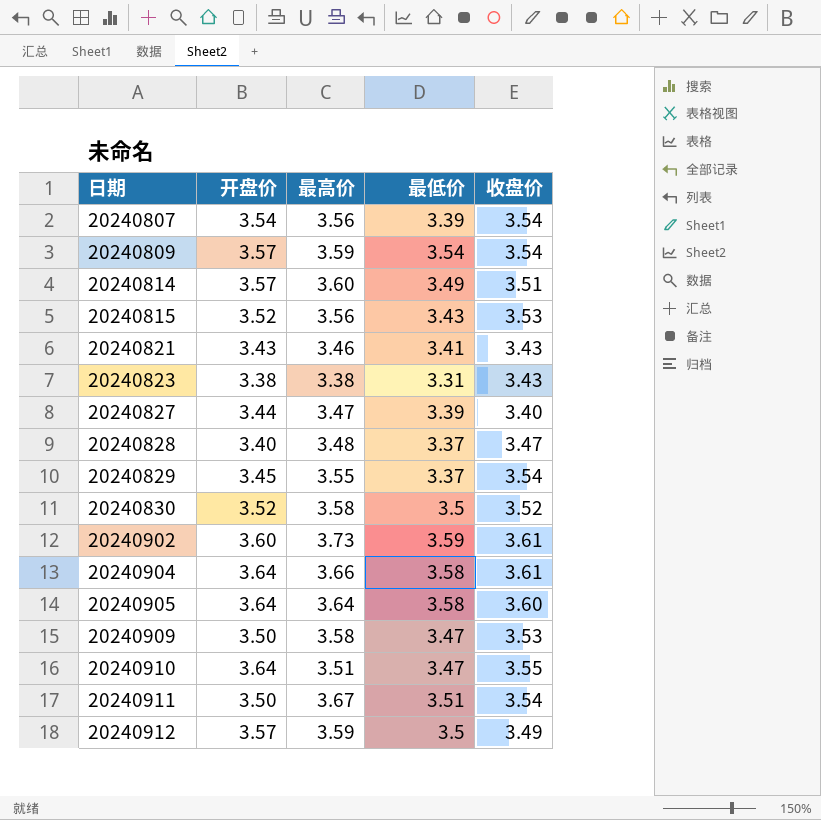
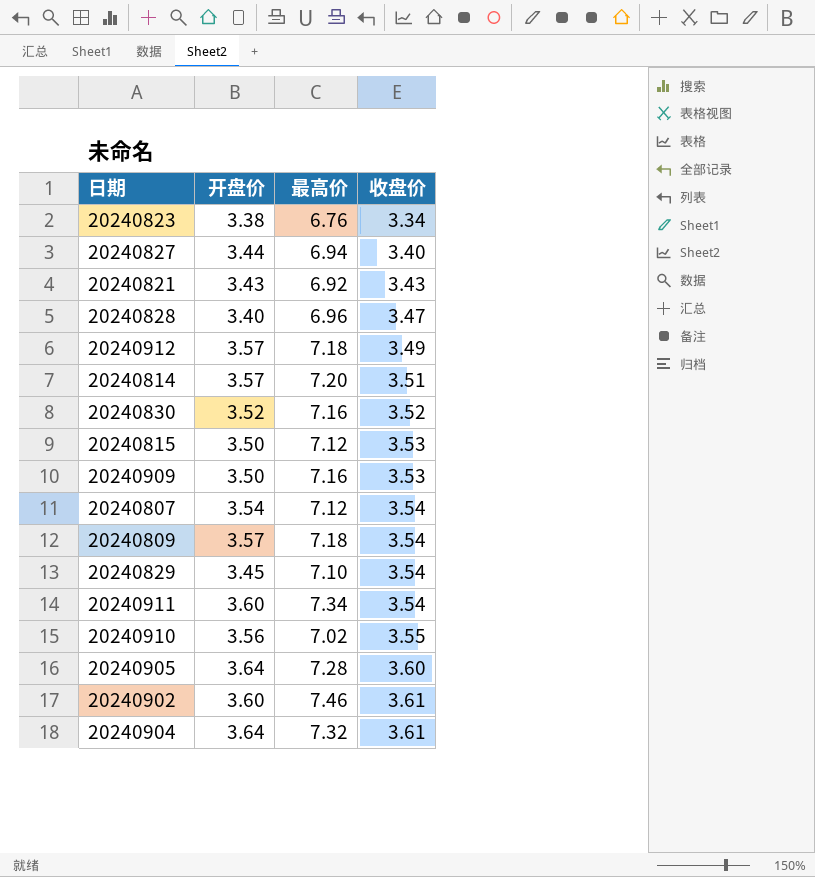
row order: 日期 ascending -> 收盘价 ascending
column 最低价 | position: 4 -> none
20240823 | 最高价: 3.38 -> 6.76
20240823 | 收盘价: 3.43 -> 3.34
20240827 | 最高价: 3.47 -> 6.94
20240821 | 最高价: 3.46 -> 6.92
20240828 | 最高价: 3.48 -> 6.96
20240912 | 最高价: 3.59 -> 7.18
20240814 | 最高价: 3.60 -> 7.20
20240830 | 最高价: 3.58 -> 7.16
20240815 | 开盘价: 3.52 -> 3.50
20240815 | 最高价: 3.56 -> 7.12
20240909 | 最高价: 3.58 -> 7.16
20240807 | 最高价: 3.56 -> 7.12
20240809 | 最高价: 3.59 -> 7.18
20240829 | 最高价: 3.55 -> 7.10
20240911 | 开盘价: 3.50 -> 3.60
20240911 | 最高价: 3.67 -> 7.34
20240910 | 开盘价: 3.64 -> 3.56
20240910 | 最高价: 3.51 -> 7.02
20240905 | 最高价: 3.64 -> 7.28
20240902 | 最高价: 3.73 -> 7.46
20240904 | 最高价: 3.66 -> 7.32

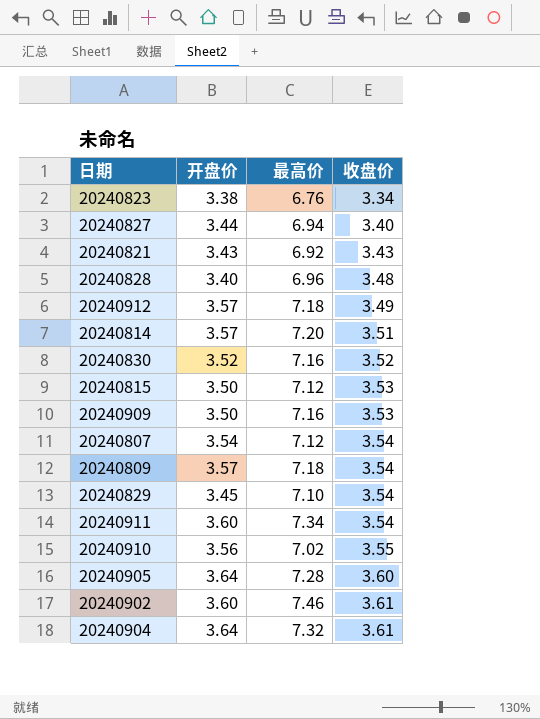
20240828 | 收盘价: 3.47 -> 3.48

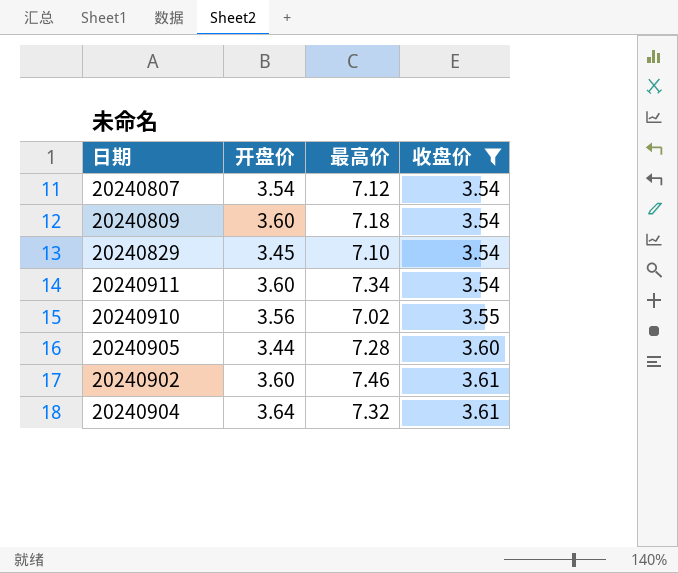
filter: none -> 收盘价 >= 3.54
20240809 | 开盘价: 3.57 -> 3.60
20240905 | 开盘价: 3.64 -> 3.44

